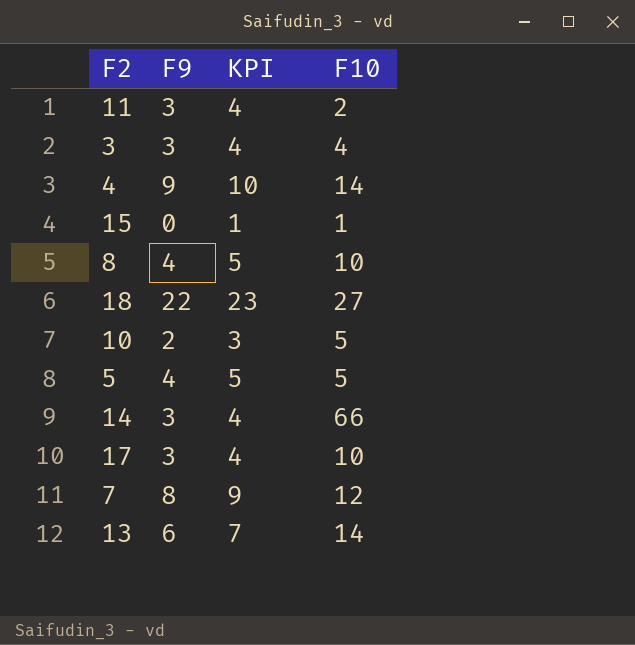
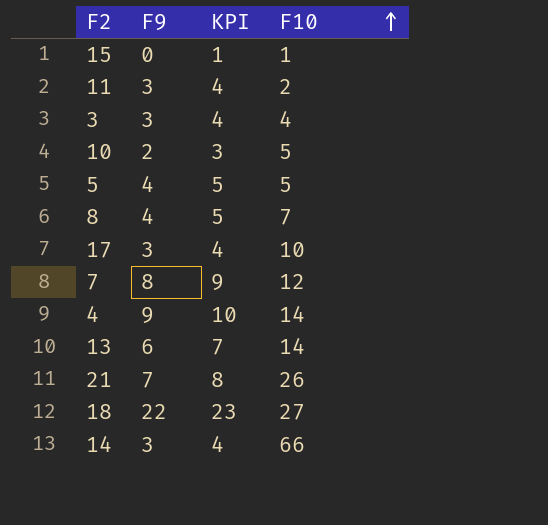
row order: none -> F10 ascending
8 | F10: 10 -> 7
row 21: none -> 7 | 8 | 26

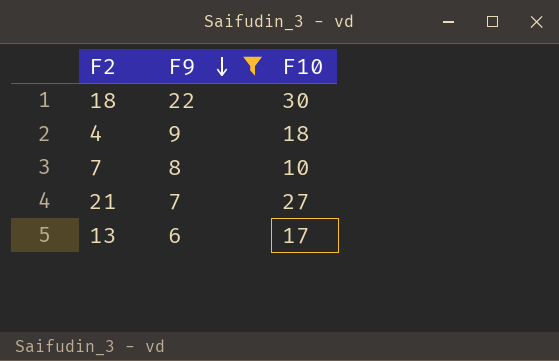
filter: none -> F9 >= 6
row order: F10 ascending -> F9 descending
column KPI | formula: [F9] + 1 -> none
18 | F10: 27 -> 30
4 | F10: 14 -> 18
7 | F10: 12 -> 10
21 | F10: 26 -> 27
13 | F10: 14 -> 17

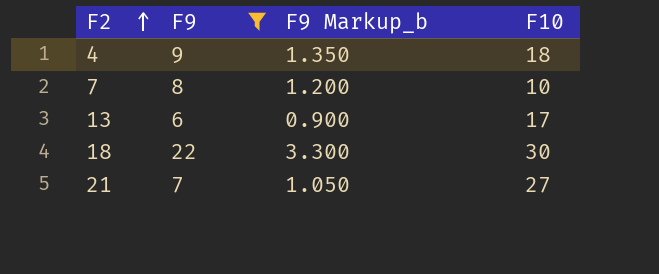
row order: F9 descending -> F2 ascending
column F9 Markup_b | formula: none -> [F9] * 0.15

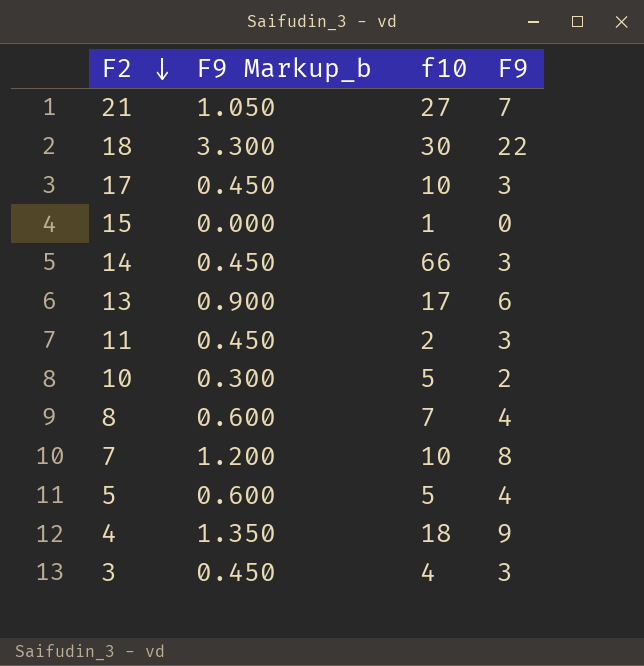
filter: F9 >= 6 -> none
row order: F2 ascending -> F2 descending
column name: F10 -> f10
column F9 | position: 2 -> 4

